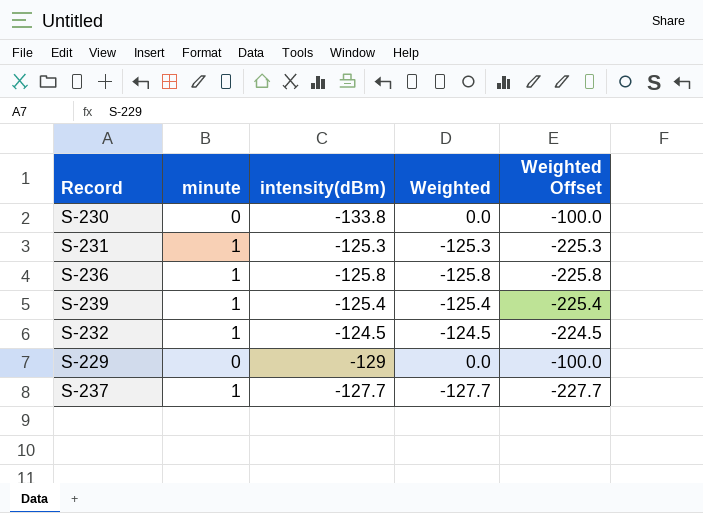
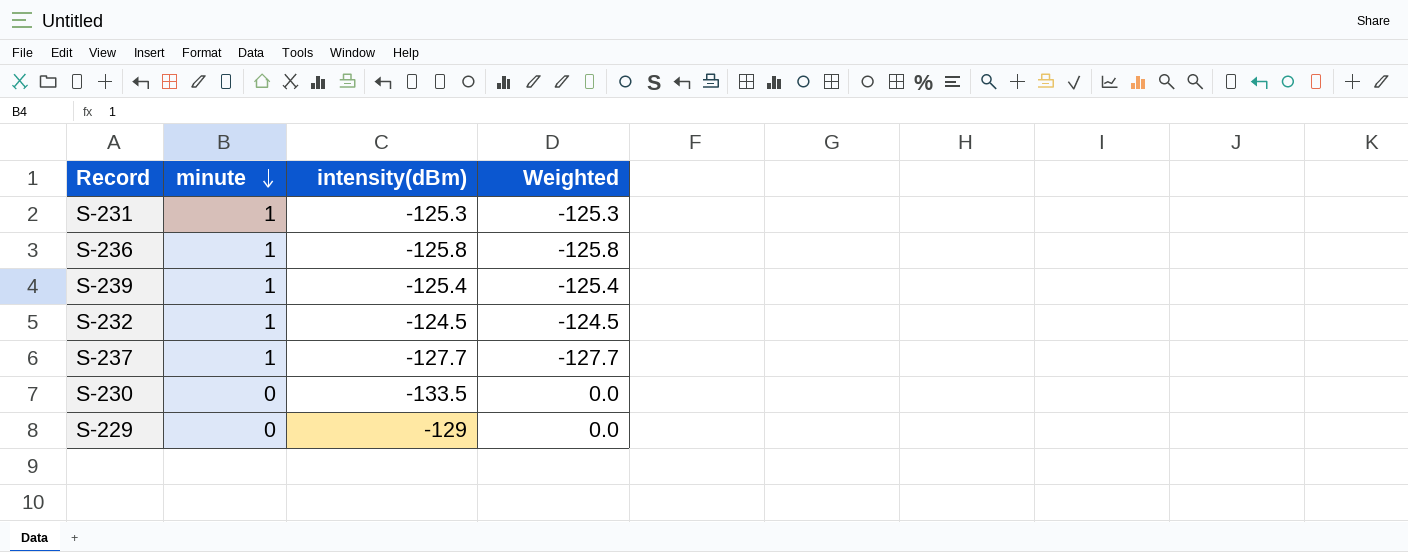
row order: none -> minute descending
column Weighted Offset | formula: [Weighted] - 100 -> none
S-230 | intensity(dBm): -133.8 -> -133.5

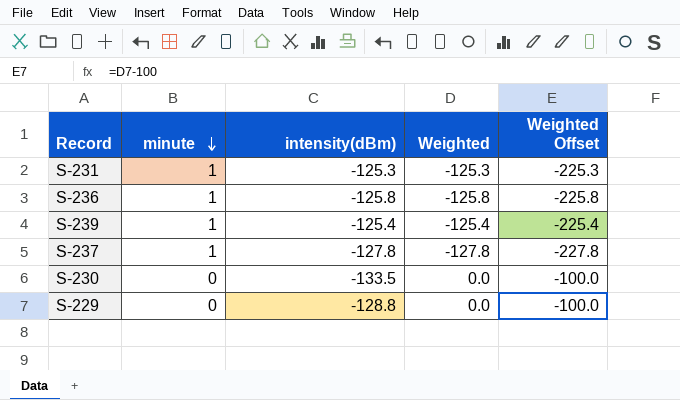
column Weighted Offset | formula: none -> [Weighted] - 100
row S-232: 1 | -124.5 | -124.5 -> none
S-237 | intensity(dBm): -127.7 -> -127.8
S-237 | Weighted: -127.7 -> -127.8
S-229 | intensity(dBm): -129 -> -128.8

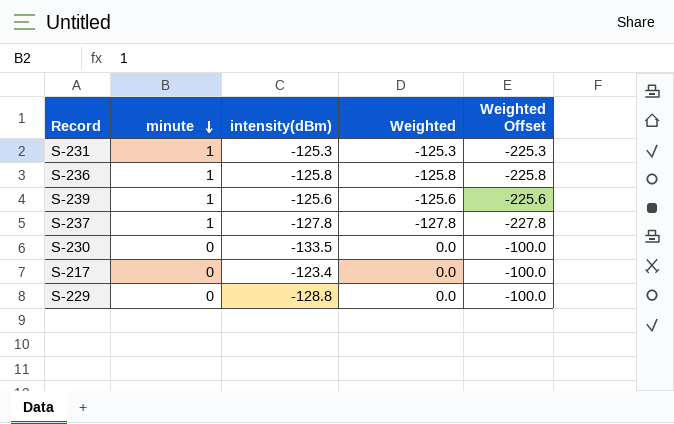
S-239 | intensity(dBm): -125.4 -> -125.6
S-239 | Weighted: -125.4 -> -125.6
S-239 | Weighted Offset: -225.4 -> -225.6
row S-217: none -> 0 | -123.4 | 0.0 | -100.0

